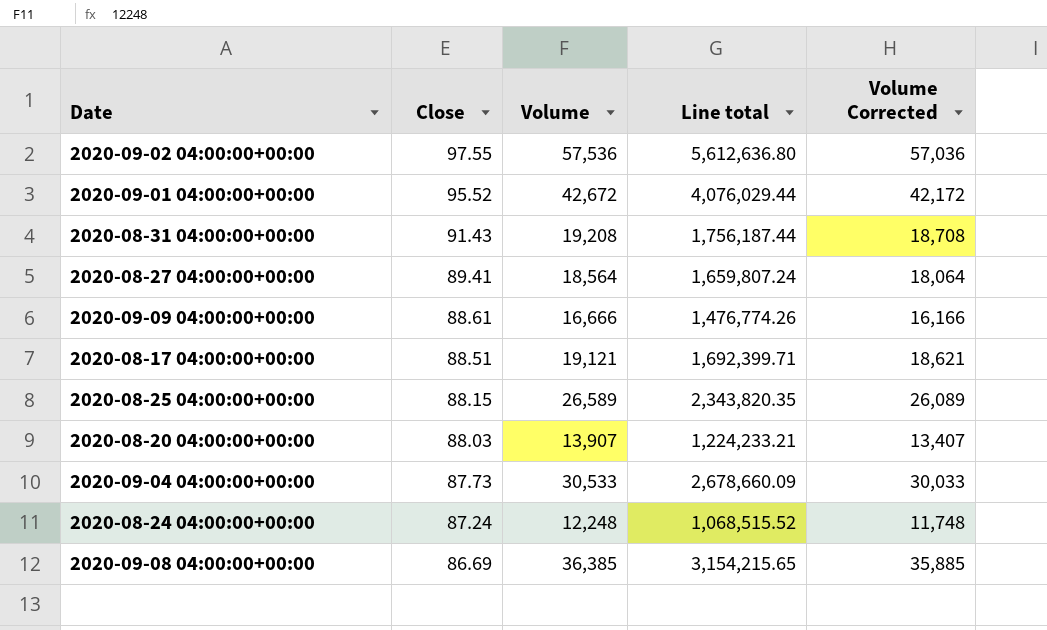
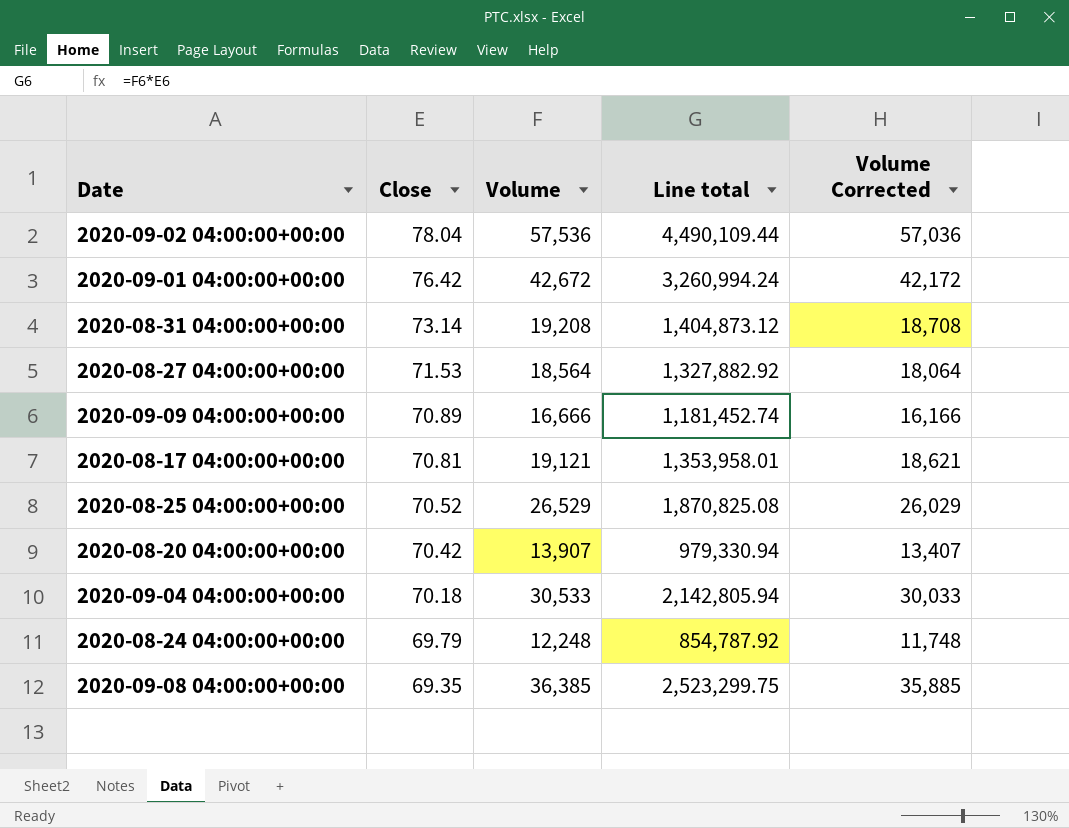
2020-09-02 04:00:00+00:00 | Close: 97.55 -> 78.04
2020-09-02 04:00:00+00:00 | Line total: 5,612,636.80 -> 4,490,109.44
2020-09-01 04:00:00+00:00 | Close: 95.52 -> 76.42
2020-09-01 04:00:00+00:00 | Line total: 4,076,029.44 -> 3,260,994.24
2020-08-31 04:00:00+00:00 | Close: 91.43 -> 73.14
2020-08-31 04:00:00+00:00 | Line total: 1,756,187.44 -> 1,404,873.12
2020-08-27 04:00:00+00:00 | Close: 89.41 -> 71.53
2020-08-27 04:00:00+00:00 | Line total: 1,659,807.24 -> 1,327,882.92
2020-09-09 04:00:00+00:00 | Close: 88.61 -> 70.89
2020-09-09 04:00:00+00:00 | Line total: 1,476,774.26 -> 1,181,452.74
2020-08-17 04:00:00+00:00 | Close: 88.51 -> 70.81
2020-08-17 04:00:00+00:00 | Line total: 1,692,399.71 -> 1,353,958.01
2020-08-25 04:00:00+00:00 | Close: 88.15 -> 70.52
2020-08-25 04:00:00+00:00 | Volume: 26,589 -> 26,529
2020-08-25 04:00:00+00:00 | Line total: 2,343,820.35 -> 1,870,825.08
2020-08-25 04:00:00+00:00 | Volume Corrected: 26,089 -> 26,029
2020-08-20 04:00:00+00:00 | Close: 88.03 -> 70.42
2020-08-20 04:00:00+00:00 | Line total: 1,224,233.21 -> 979,330.94
2020-09-04 04:00:00+00:00 | Close: 87.73 -> 70.18
2020-09-04 04:00:00+00:00 | Line total: 2,678,660.09 -> 2,142,805.94
2020-08-24 04:00:00+00:00 | Close: 87.24 -> 69.79
2020-08-24 04:00:00+00:00 | Line total: 1,068,515.52 -> 854,787.92
2020-09-08 04:00:00+00:00 | Close: 86.69 -> 69.35
2020-09-08 04:00:00+00:00 | Line total: 3,154,215.65 -> 2,523,299.75

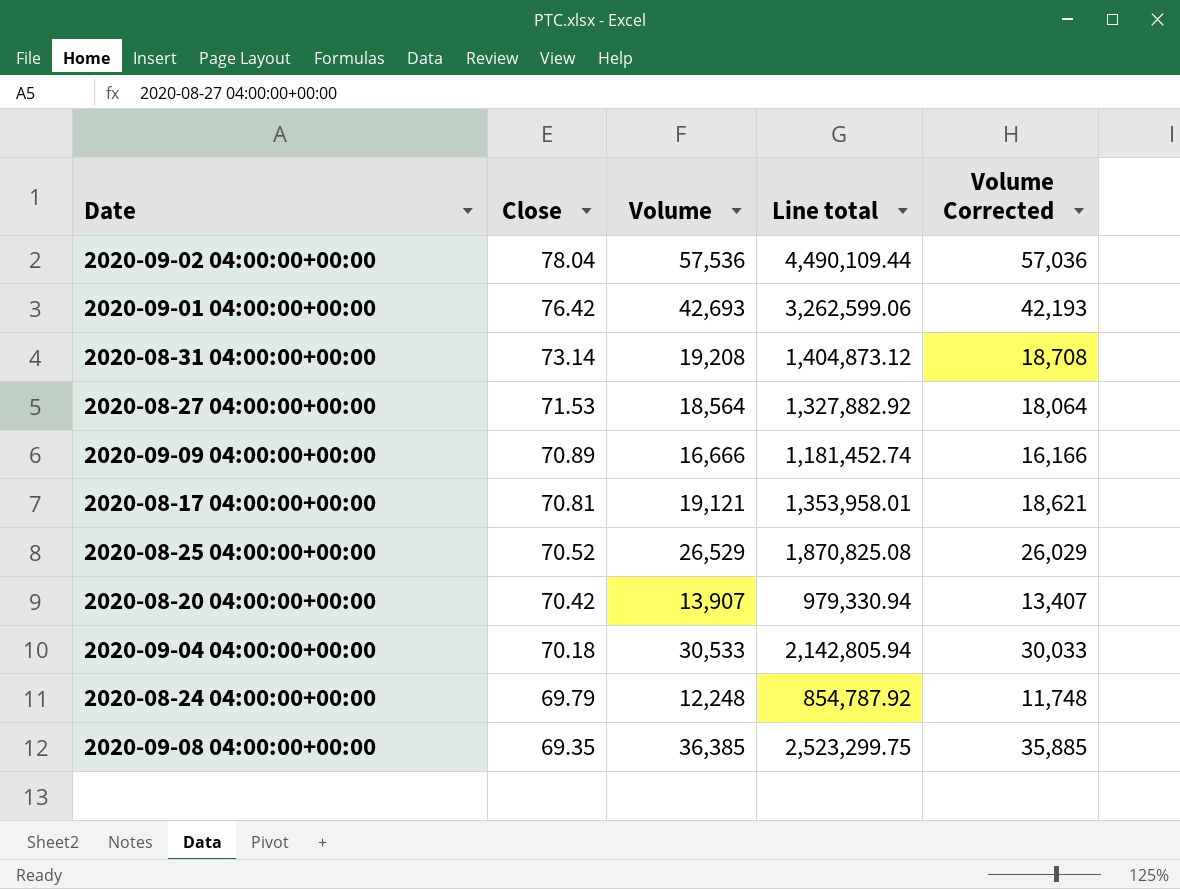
2020-09-01 04:00:00+00:00 | Volume: 42,672 -> 42,693
2020-09-01 04:00:00+00:00 | Line total: 3,260,994.24 -> 3,262,599.06
2020-09-01 04:00:00+00:00 | Volume Corrected: 42,172 -> 42,193

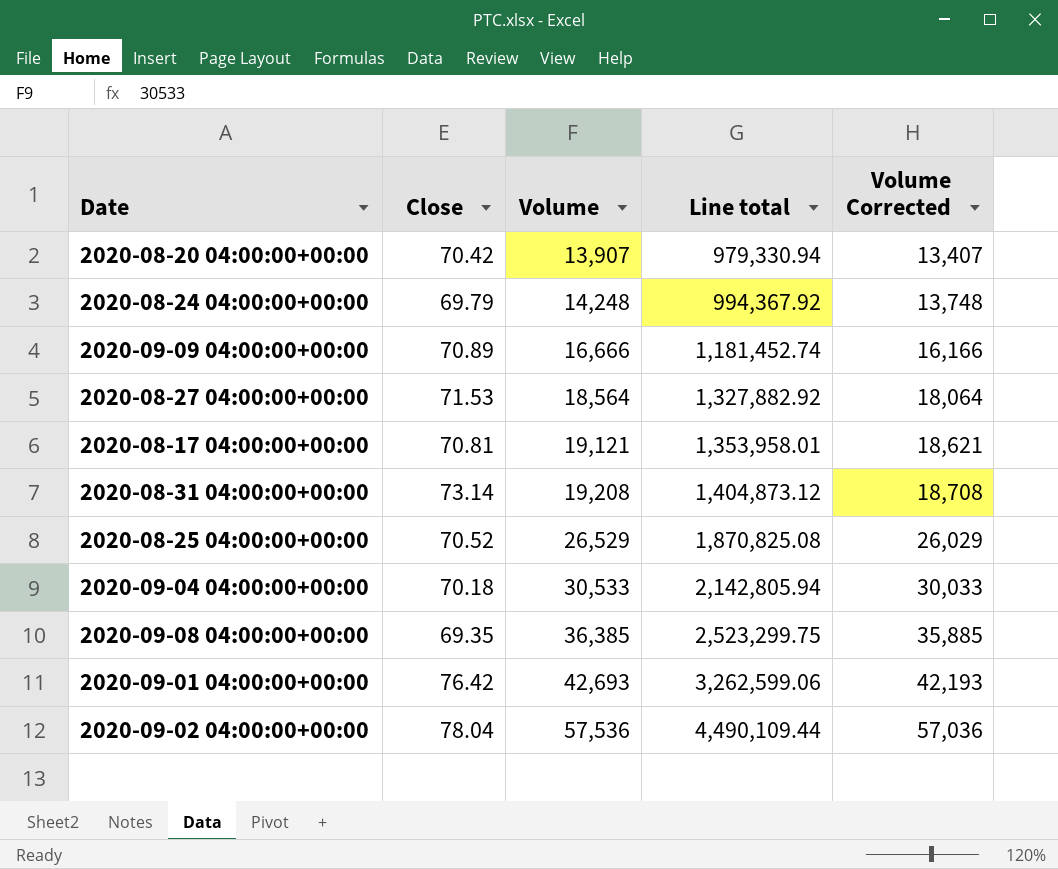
row order: Close descending -> Volume ascending
2020-08-24 04:00:00+00:00 | Volume: 12,248 -> 14,248
2020-08-24 04:00:00+00:00 | Line total: 854,787.92 -> 994,367.92
2020-08-24 04:00:00+00:00 | Volume Corrected: 11,748 -> 13,748

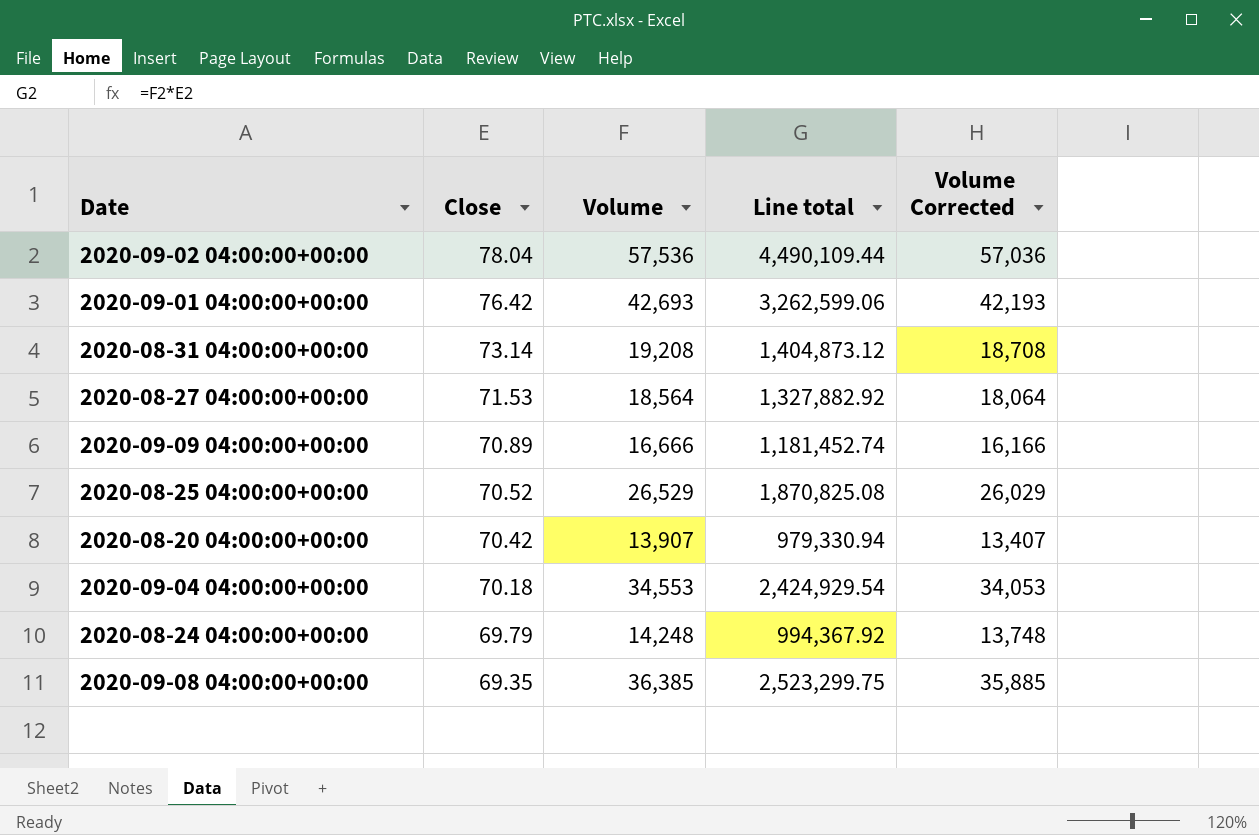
row order: Volume ascending -> Close descending
row 2020-08-17 04:00:00+00:00: 70.81 | 19,121 | 1,353,958.01 | 18,621 -> none
2020-09-04 04:00:00+00:00 | Volume: 30,533 -> 34,553
2020-09-04 04:00:00+00:00 | Line total: 2,142,805.94 -> 2,424,929.54
2020-09-04 04:00:00+00:00 | Volume Corrected: 30,033 -> 34,053

